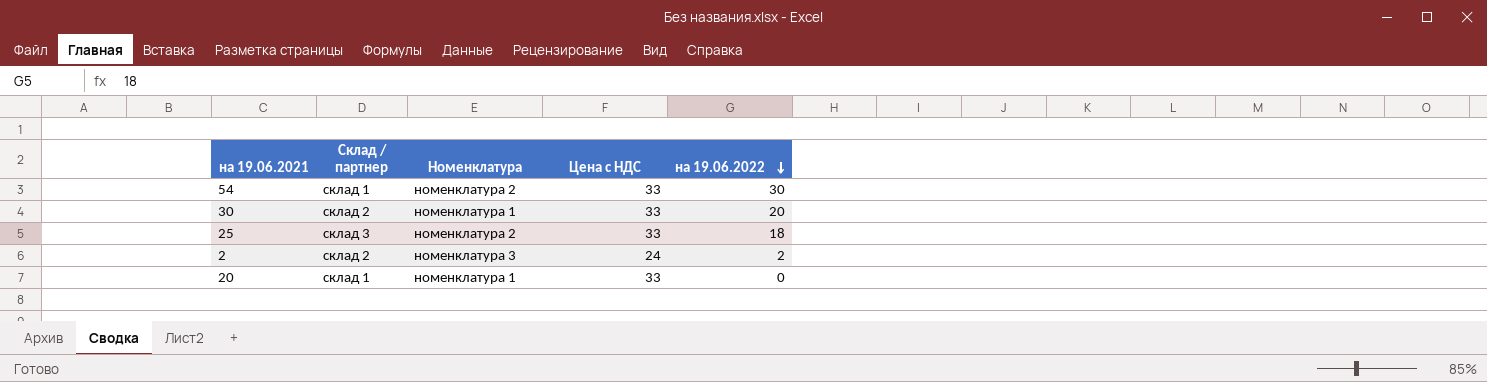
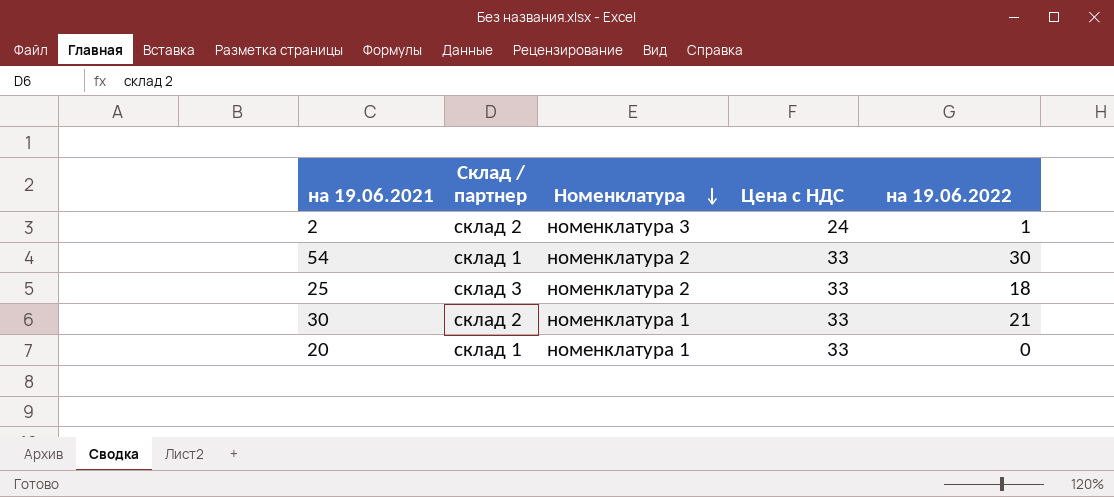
row order: на 19.06.2022 descending -> Номенклатура descending
2 | на 19.06.2022: 2 -> 1
30 | на 19.06.2022: 20 -> 21

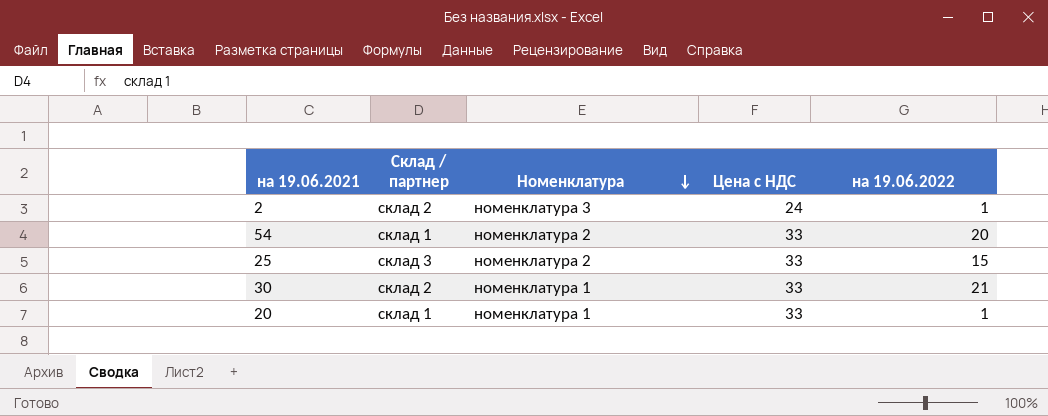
54 | на 19.06.2022: 30 -> 20
25 | на 19.06.2022: 18 -> 15
20 | на 19.06.2022: 0 -> 1

